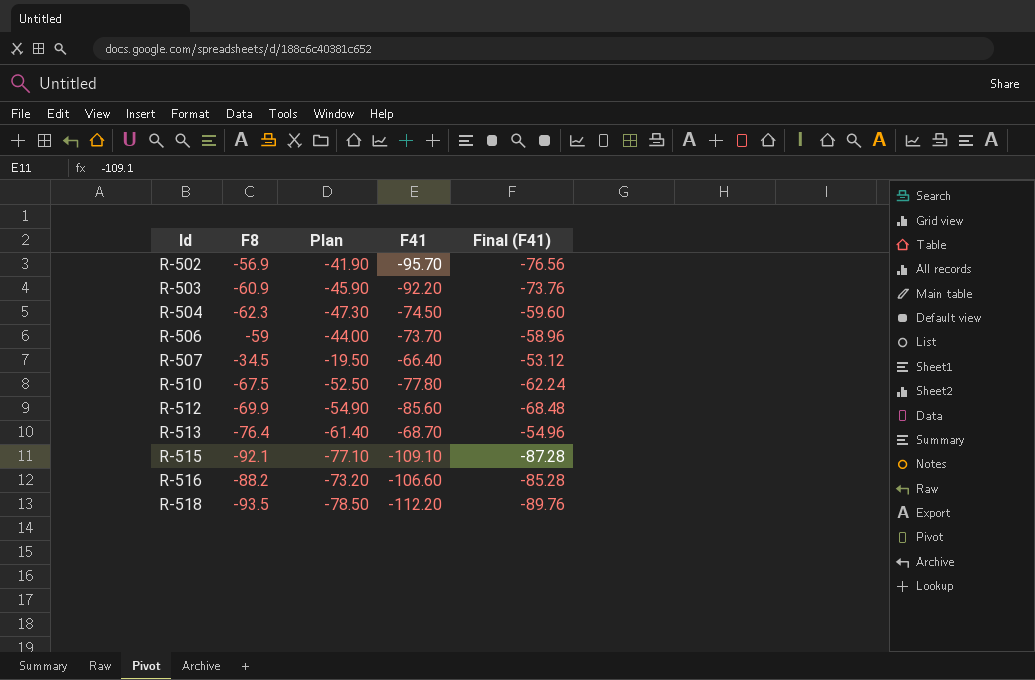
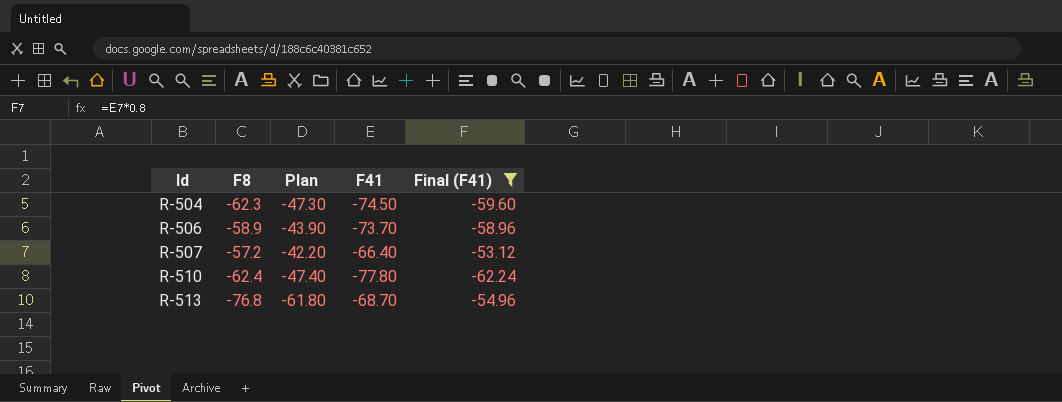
filter: none -> Final (F41) >= -62.24
R-506 | F8: -59 -> -58.9
R-506 | Plan: -44.00 -> -43.90
R-507 | F8: -34.5 -> -57.2
R-507 | Plan: -19.50 -> -42.20
R-510 | F8: -67.5 -> -62.4
R-510 | Plan: -52.50 -> -47.40
R-513 | F8: -76.4 -> -76.8
R-513 | Plan: -61.40 -> -61.80

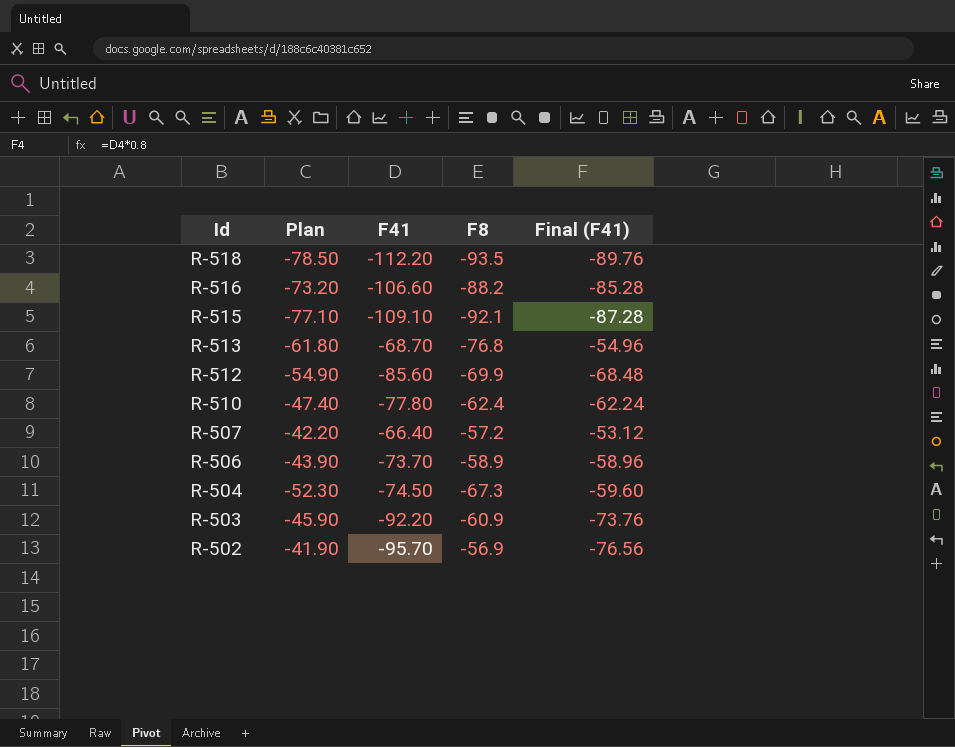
filter: Final (F41) >= -62.24 -> none
row order: Id ascending -> Id descending
column F8 | position: 2 -> 4
R-504 | Plan: -47.30 -> -52.30
R-504 | F8: -62.3 -> -67.3

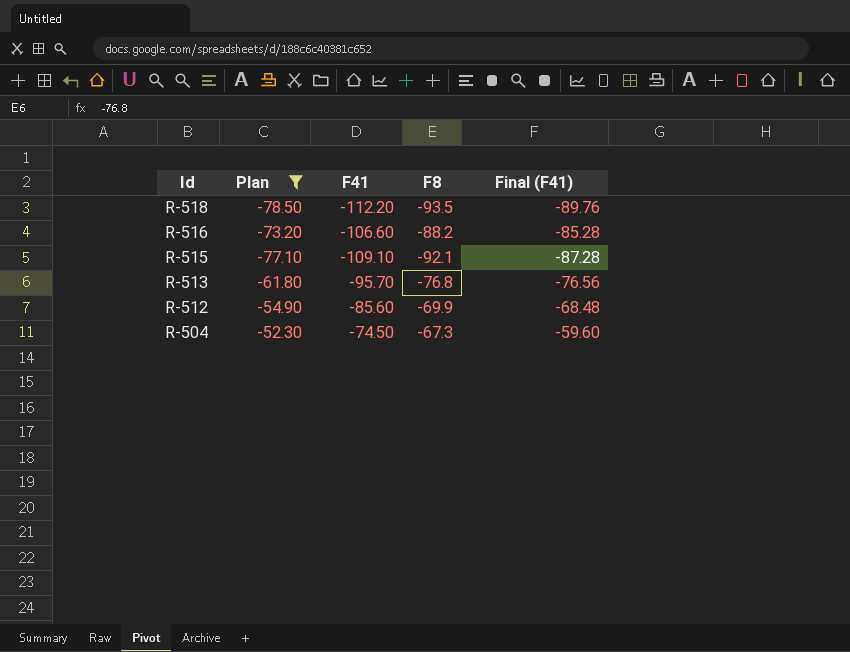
filter: none -> Plan <= -52.30
R-513 | F41: -68.70 -> -95.70
R-513 | Final (F41): -54.96 -> -76.56

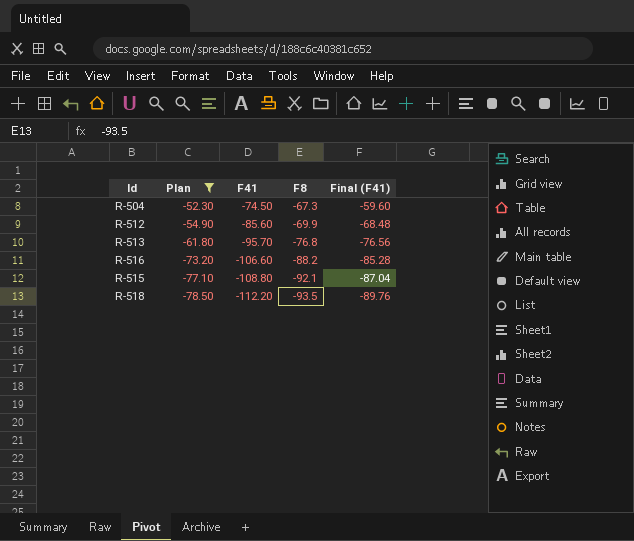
row order: Id descending -> Plan descending
R-515 | F41: -109.10 -> -108.80
R-515 | Final (F41): -87.28 -> -87.04

